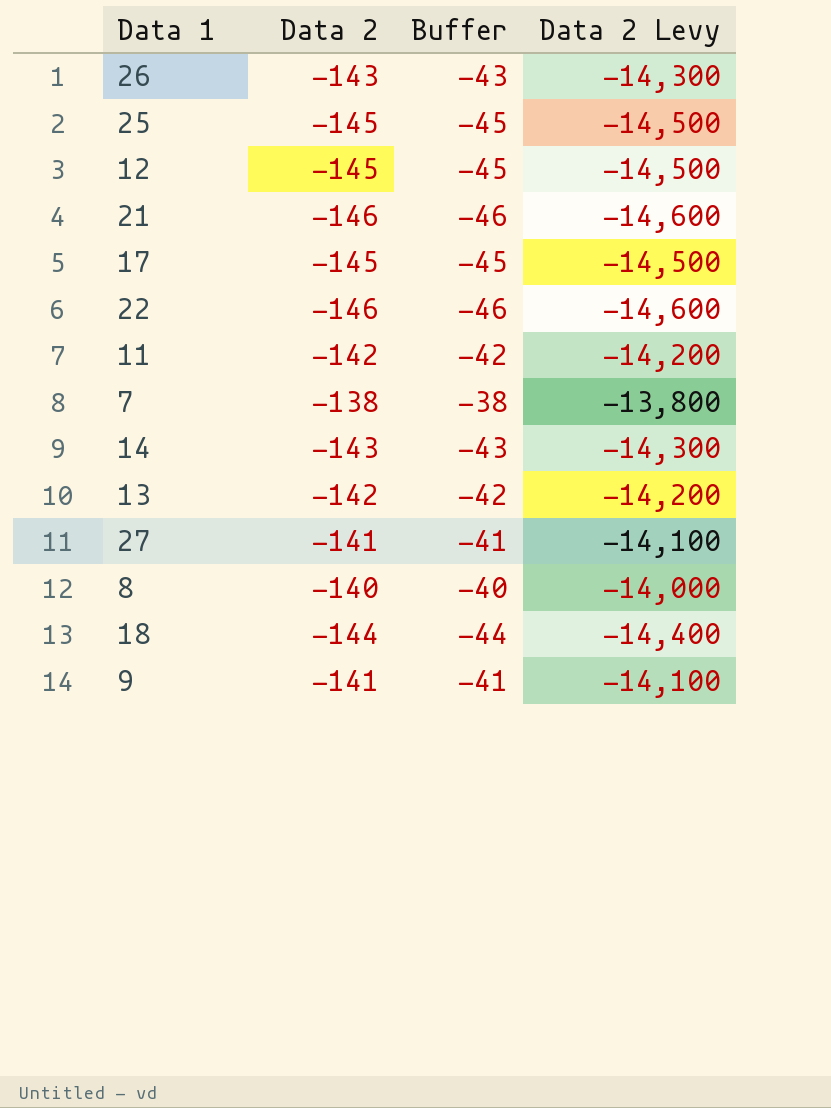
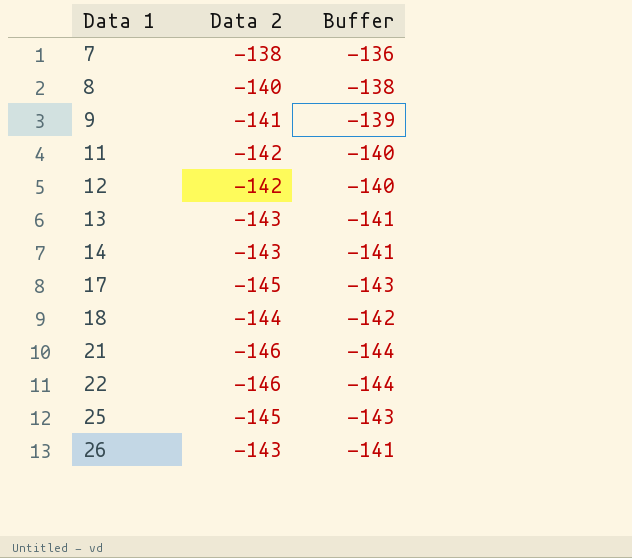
row order: none -> Data 1 ascending
column Data 2 Levy | formula: [Data 2] * 100 -> none
column Buffer | formula: [Data 2] + 100 -> [Data 2] + 2
row 27: -141 | -41 | -14,100 -> none
12 | Data 2: -145 -> -142
13 | Data 2: -142 -> -143

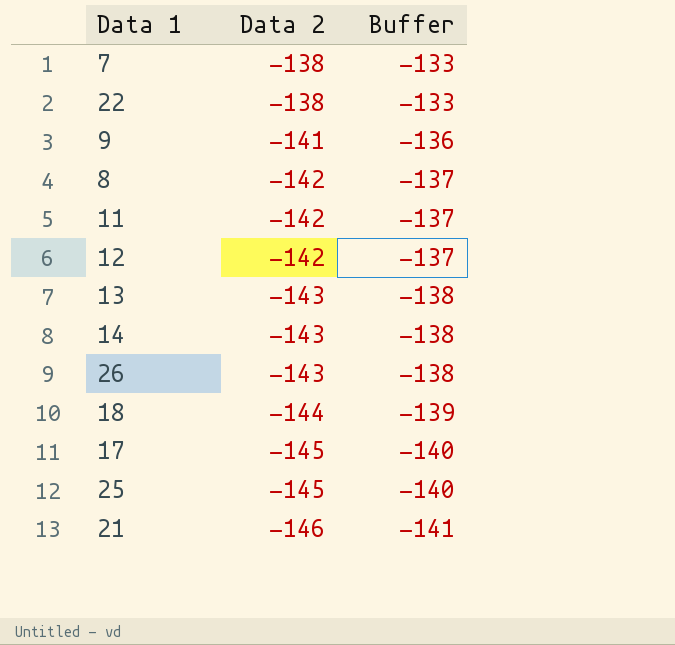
row order: Data 1 ascending -> Data 2 descending
column Buffer | formula: [Data 2] + 2 -> [Data 2] + 5
22 | Data 2: -146 -> -138
8 | Data 2: -140 -> -142

